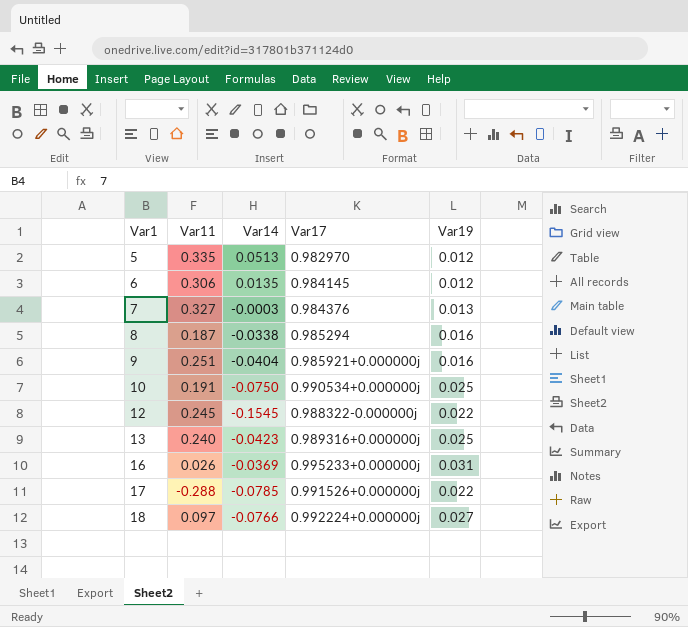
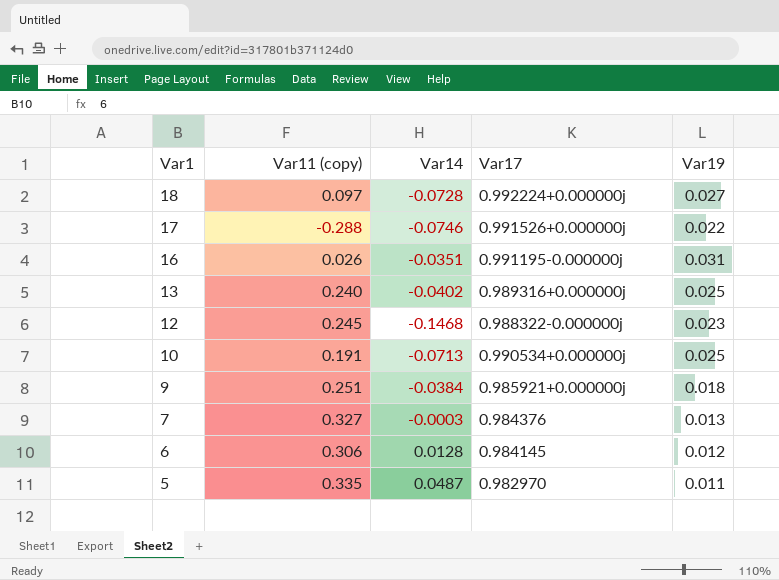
row order: Var1 ascending -> Var1 descending
column name: Var11 -> Var11 (copy)
row 8: 0.187 | -0.0338 | 0.985294 | 0.016 -> none
18 | Var14: -0.0766 -> -0.0728
17 | Var14: -0.0785 -> -0.0746
16 | Var14: -0.0369 -> -0.0351
16 | Var17: 0.995233+0.000000j -> 0.991195-0.000000j
13 | Var14: -0.0423 -> -0.0402
12 | Var14: -0.1545 -> -0.1468
12 | Var19: 0.022 -> 0.023
10 | Var14: -0.0750 -> -0.0713
9 | Var14: -0.0404 -> -0.0384
9 | Var19: 0.016 -> 0.018
6 | Var14: 0.0135 -> 0.0128
5 | Var14: 0.0513 -> 0.0487
5 | Var19: 0.012 -> 0.011

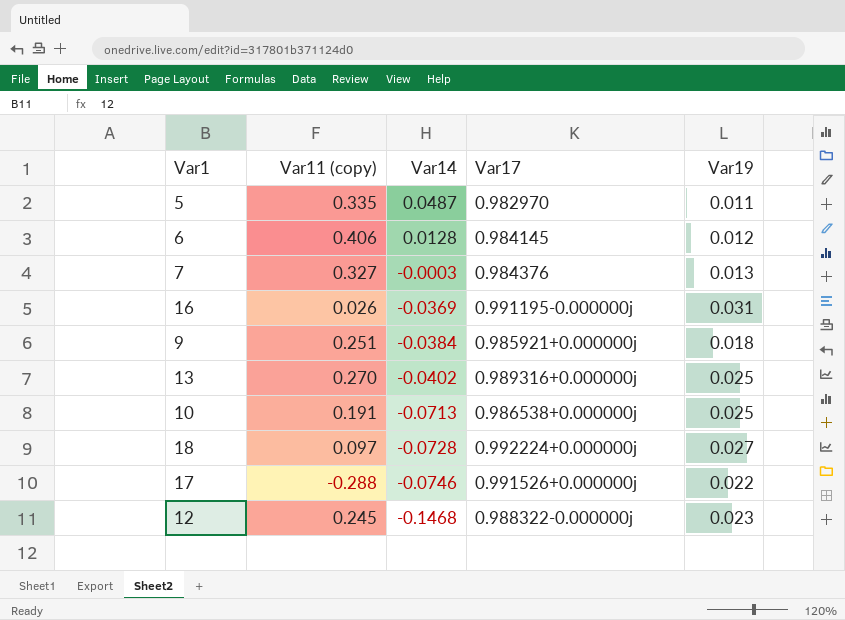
row order: Var1 descending -> Var14 descending
6 | Var11 (copy): 0.306 -> 0.406
16 | Var14: -0.0351 -> -0.0369
13 | Var11 (copy): 0.240 -> 0.270
10 | Var17: 0.990534+0.000000j -> 0.986538+0.000000j

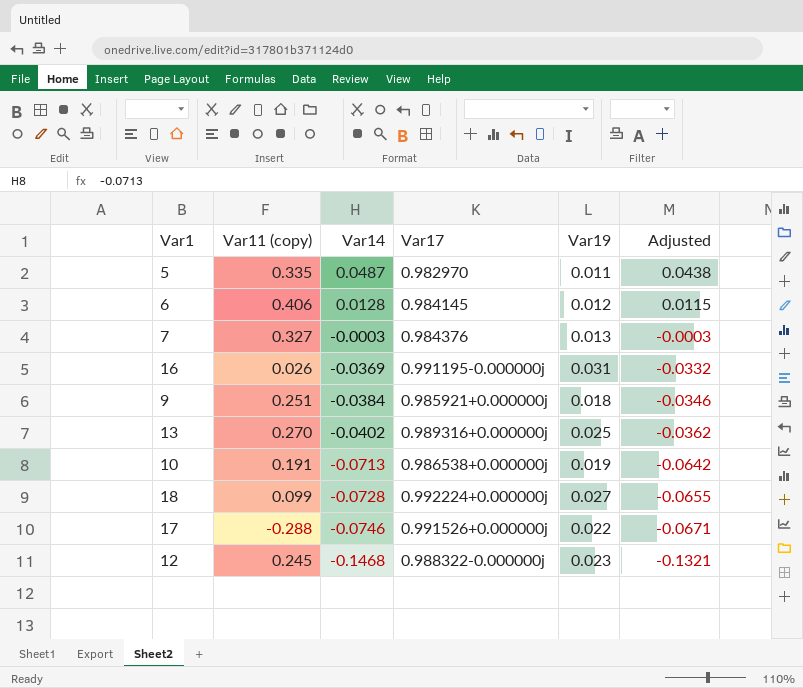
column Adjusted | formula: none -> [Var14] * 0.9
10 | Var19: 0.025 -> 0.019
18 | Var11 (copy): 0.097 -> 0.099

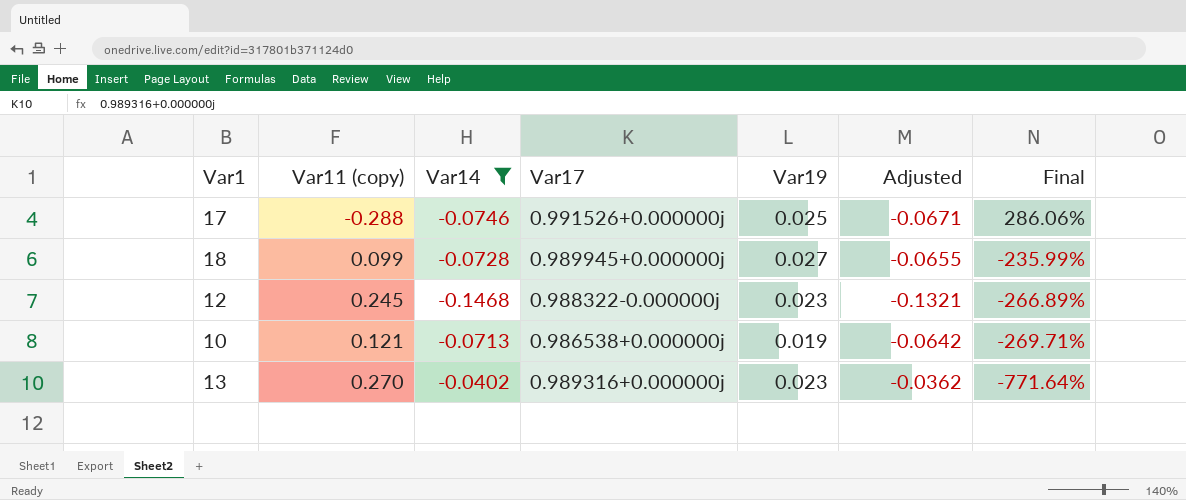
filter: none -> Var14 <= -0.0402
row order: Var14 descending -> Final descending
column Final | formula: none -> ([Var11 (copy)] - [Var14]) / [Var14]
17 | Var19: 0.022 -> 0.025
18 | Var17: 0.992224+0.000000j -> 0.989945+0.000000j
10 | Var11 (copy): 0.191 -> 0.121
13 | Var19: 0.025 -> 0.023

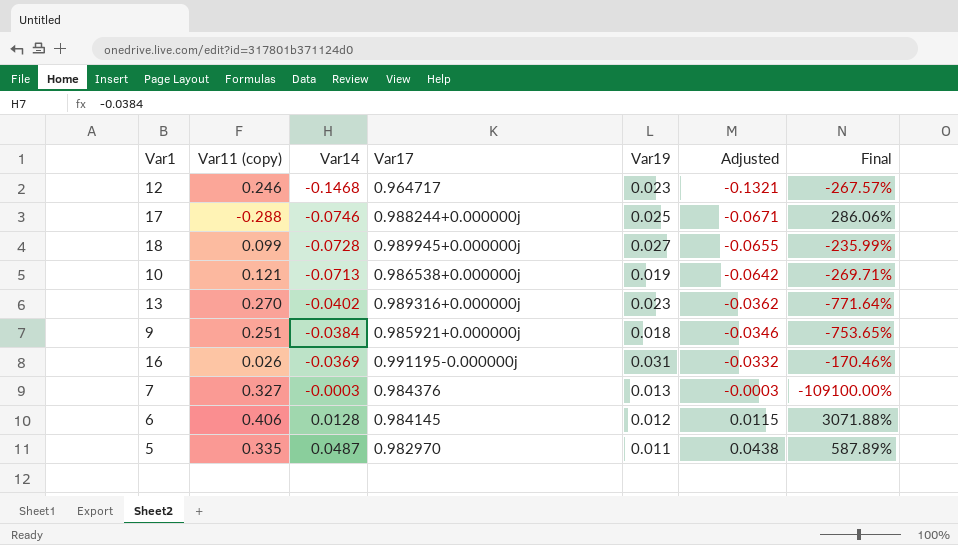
filter: Var14 <= -0.0402 -> none
row order: Final descending -> Var14 ascending
12 | Var11 (copy): 0.245 -> 0.246
12 | Var17: 0.988322-0.000000j -> 0.964717
12 | Final: -266.89% -> -267.57%
17 | Var17: 0.991526+0.000000j -> 0.988244+0.000000j

